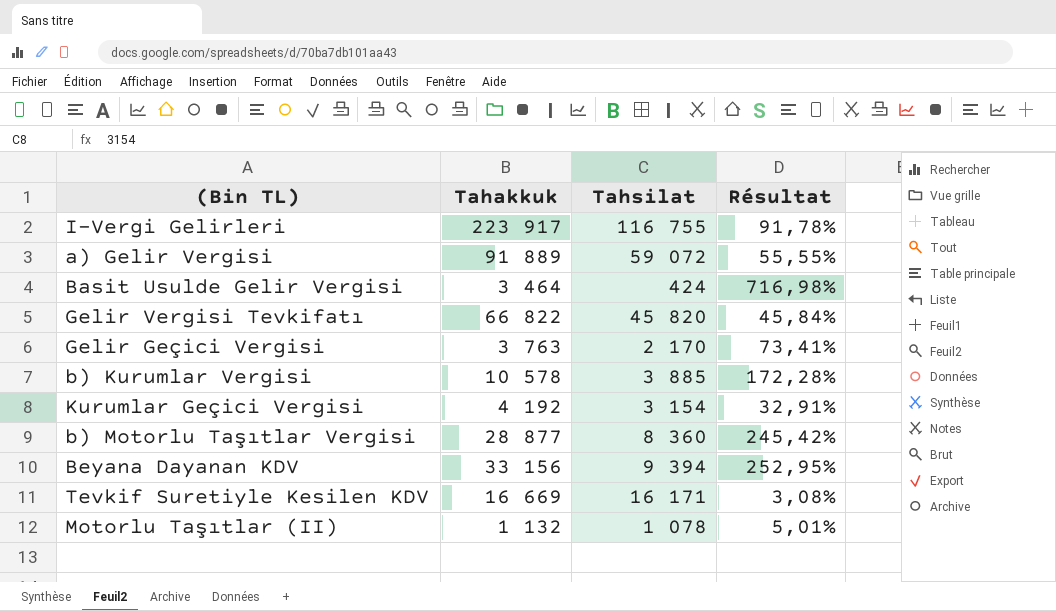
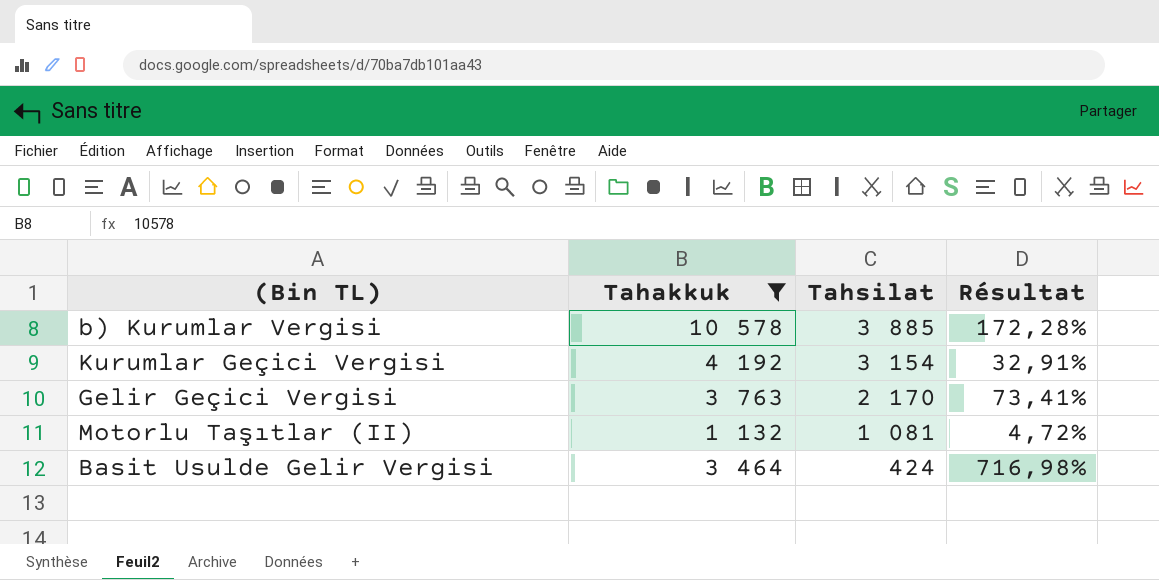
filter: none -> Tahakkuk <= 10 578
row order: none -> Tahsilat descending
Motorlu Taşıtlar (II) | Tahsilat: 1 078 -> 1 081
Motorlu Taşıtlar (II) | Résultat: 5,01% -> 4,72%

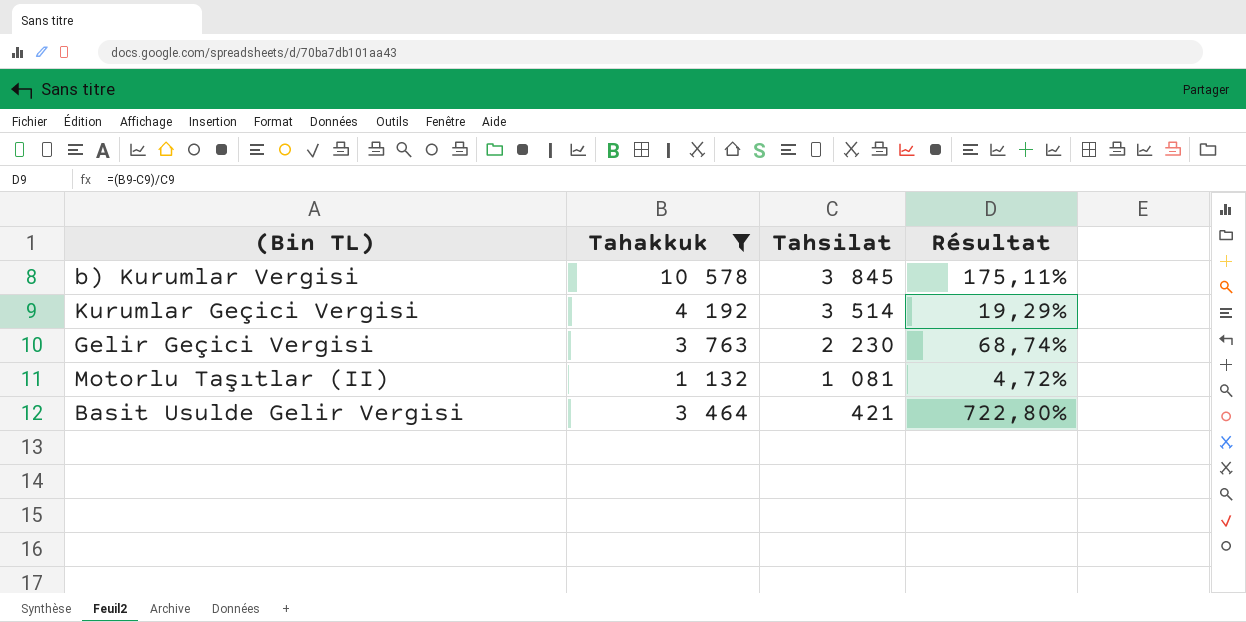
b) Kurumlar Vergisi | Tahsilat: 3 885 -> 3 845
b) Kurumlar Vergisi | Résultat: 172,28% -> 175,11%
Kurumlar Geçici Vergisi | Tahsilat: 3 154 -> 3 514
Kurumlar Geçici Vergisi | Résultat: 32,91% -> 19,29%
Gelir Geçici Vergisi | Tahsilat: 2 170 -> 2 230
Gelir Geçici Vergisi | Résultat: 73,41% -> 68,74%
Basit Usulde Gelir Vergisi | Tahsilat: 424 -> 421
Basit Usulde Gelir Vergisi | Résultat: 716,98% -> 722,80%

